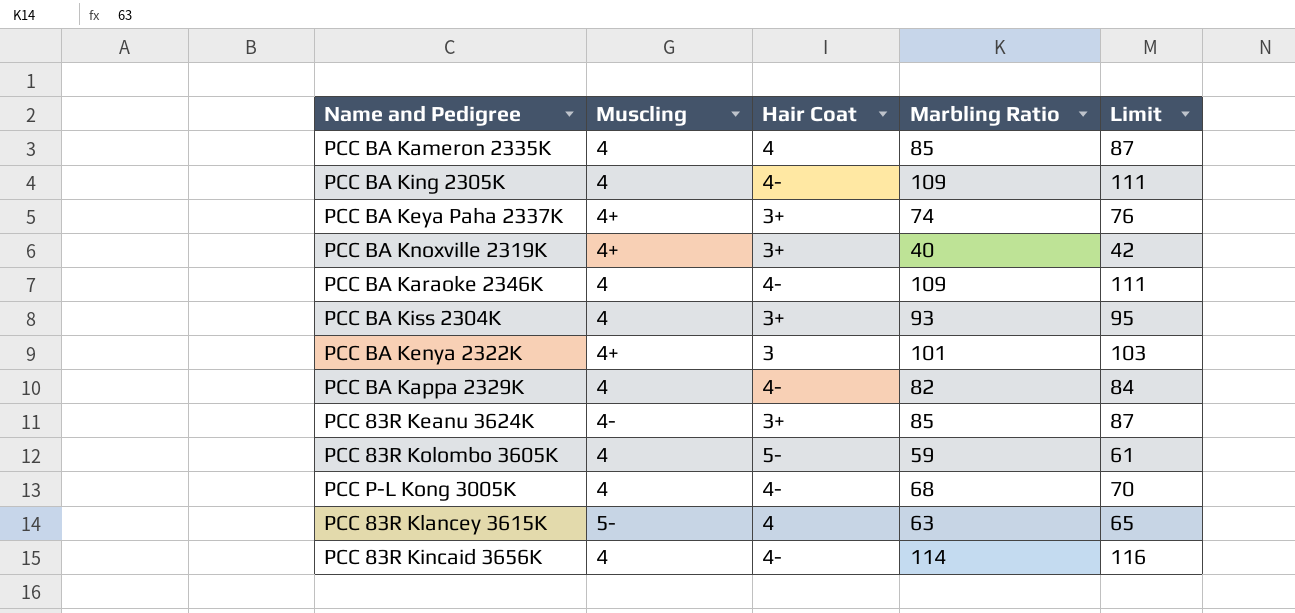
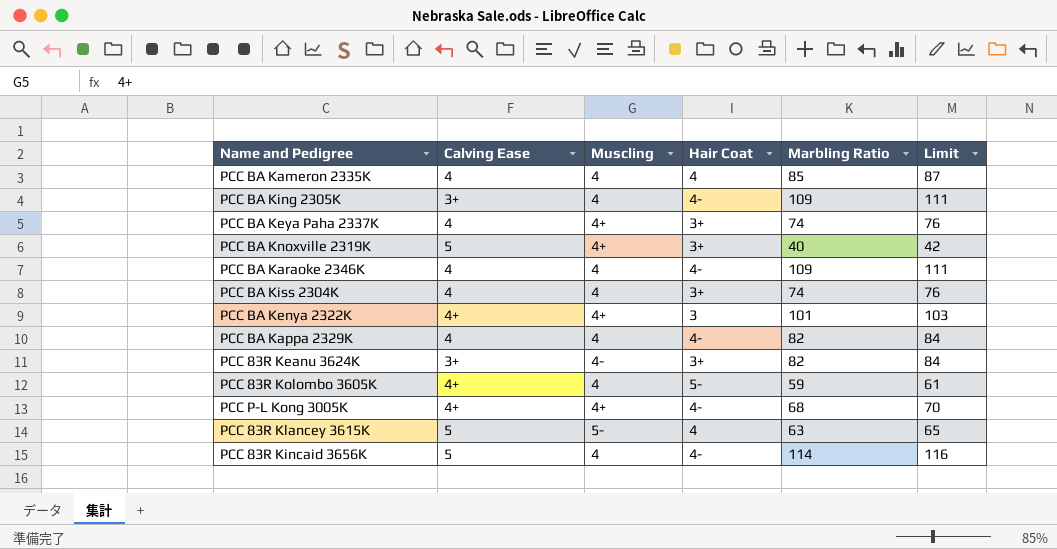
column Calving Ease | position: none -> 2
PCC BA Kiss 2304K | Marbling Ratio: 93 -> 74
PCC BA Kiss 2304K | Limit: 95 -> 76
PCC 83R Keanu 3624K | Marbling Ratio: 85 -> 82
PCC 83R Keanu 3624K | Limit: 87 -> 84
PCC P-L Kong 3005K | Muscling: 4 -> 4+

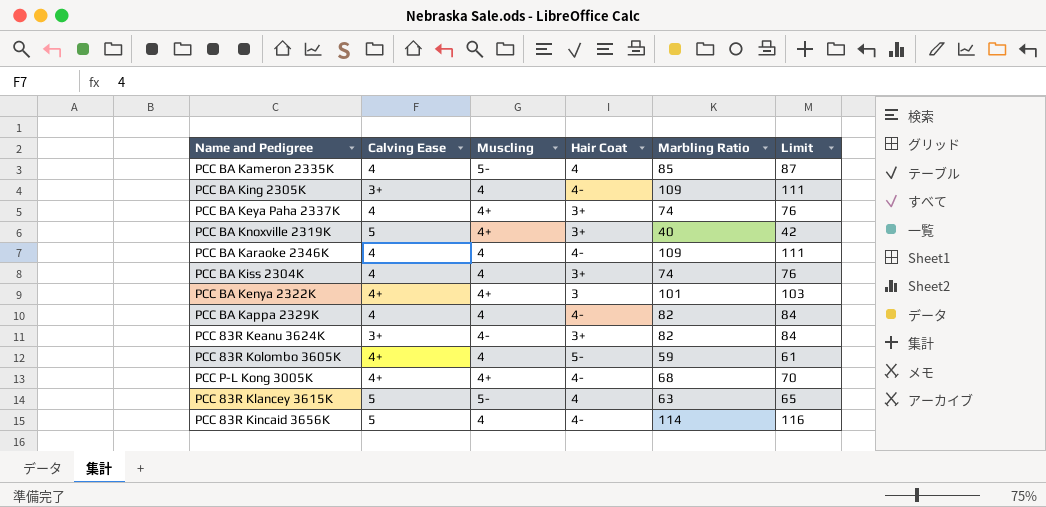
PCC BA Kameron 2335K | Muscling: 4 -> 5-

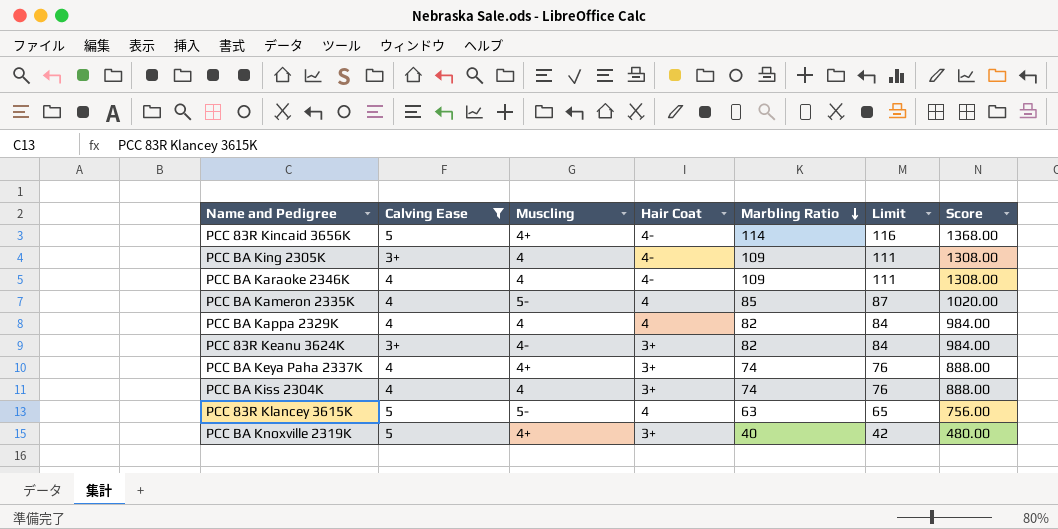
filter: none -> Calving Ease != 4+
row order: none -> Marbling Ratio descending
column Score | formula: none -> [Marbling Ratio] * 12
PCC 83R Kincaid 3656K | Muscling: 4 -> 4+
PCC BA Kappa 2329K | Hair Coat: 4- -> 4

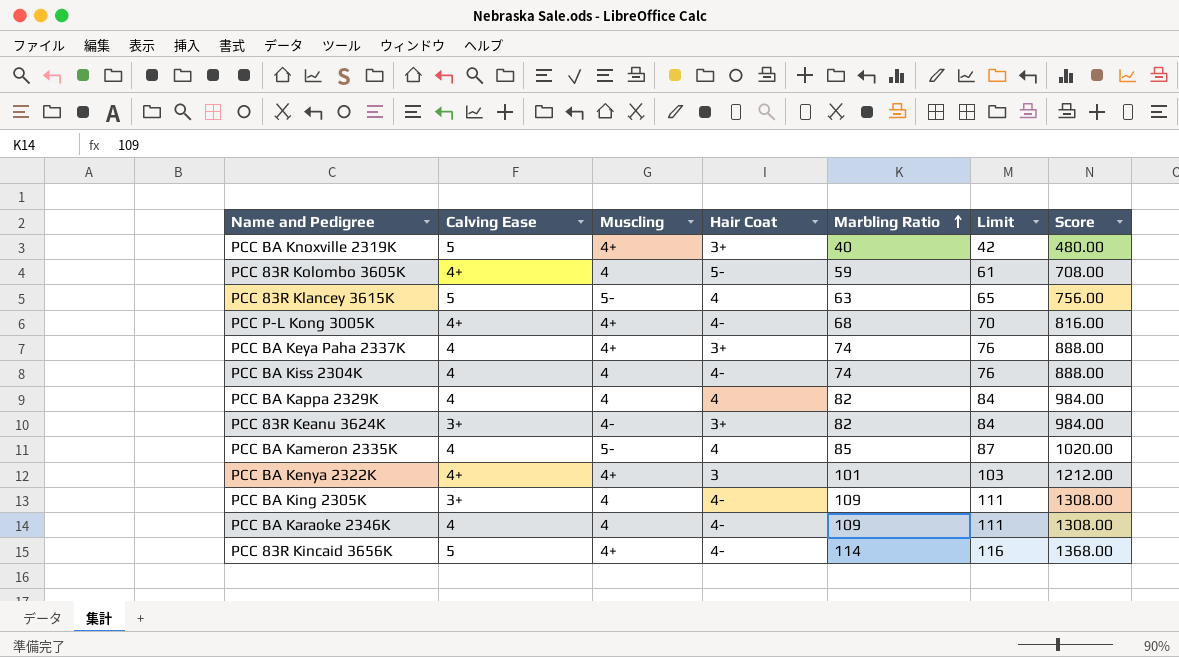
filter: Calving Ease != 4+ -> none
row order: Marbling Ratio descending -> Marbling Ratio ascending
PCC BA Kiss 2304K | Hair Coat: 3+ -> 4-

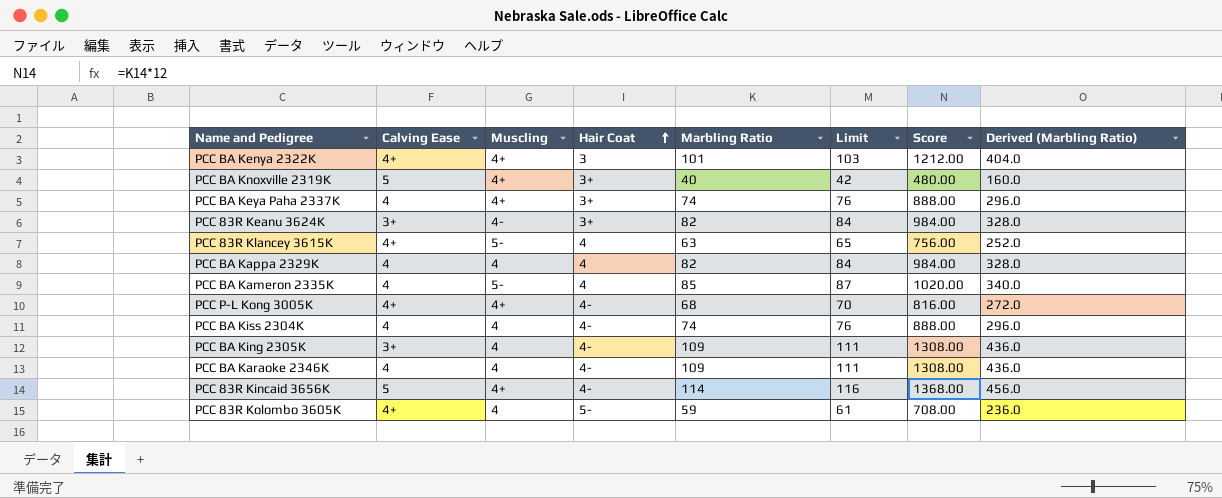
row order: Marbling Ratio ascending -> Hair Coat ascending
column Derived (Marbling Ratio) | formula: none -> [Marbling Ratio] * 4
PCC 83R Klancey 3615K | Calving Ease: 5 -> 4+

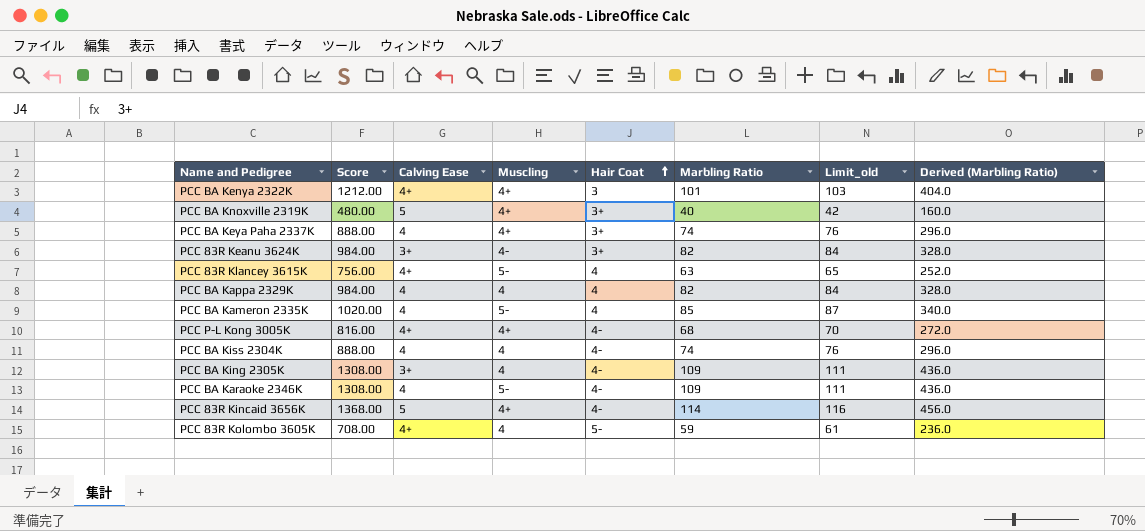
column Score | position: 7 -> 2
column name: Limit -> Limit_old
PCC BA Karaoke 2346K | Muscling: 4 -> 5-

